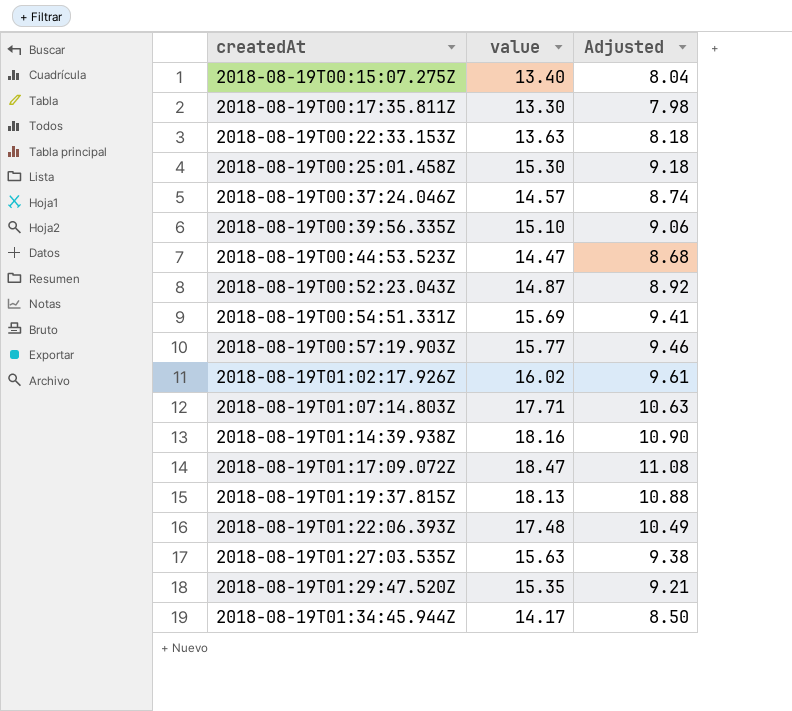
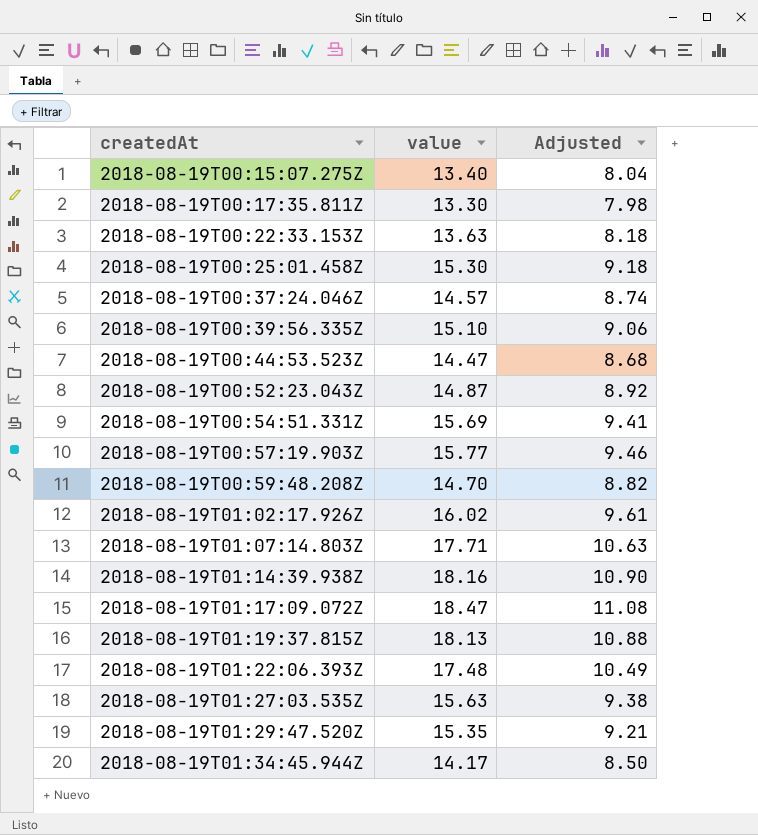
row 2018-08-19T00:59:48.208Z: none -> 14.70 | 8.82

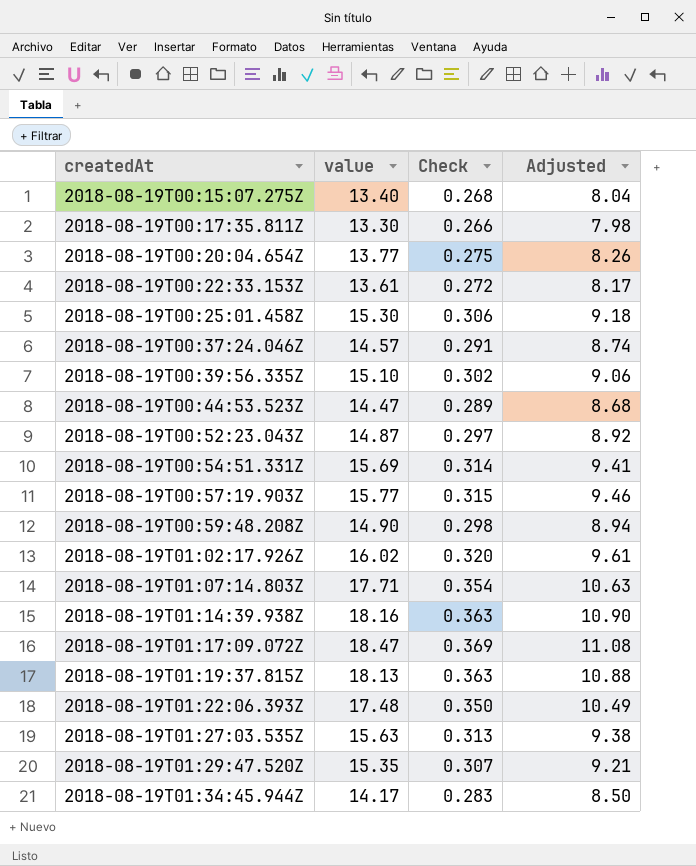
column Check | formula: none -> [value] * 0.02
row 2018-08-19T00:20:04.654Z: none -> 13.77 | 0.275 | 8.26
2018-08-19T00:22:33.153Z | value: 13.63 -> 13.61
2018-08-19T00:22:33.153Z | Adjusted: 8.18 -> 8.17
2018-08-19T00:59:48.208Z | value: 14.70 -> 14.90
2018-08-19T00:59:48.208Z | Adjusted: 8.82 -> 8.94

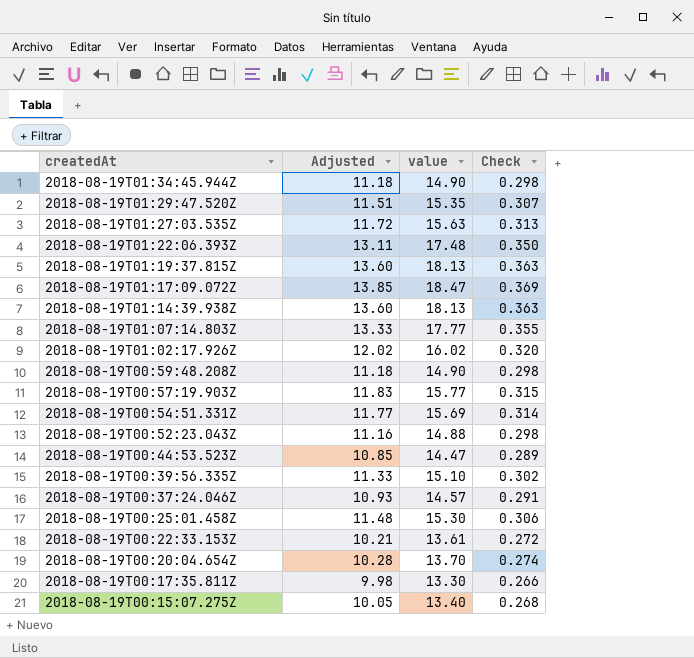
row order: createdAt ascending -> createdAt descending
column Adjusted | formula: [value] * 0.6 -> [value] * 0.75
column Adjusted | position: 4 -> 2
2018-08-19T01:34:45.944Z | value: 14.17 -> 14.90
2018-08-19T01:34:45.944Z | Check: 0.283 -> 0.298
2018-08-19T01:14:39.938Z | value: 18.16 -> 18.13
2018-08-19T01:07:14.803Z | value: 17.71 -> 17.77
2018-08-19T01:07:14.803Z | Check: 0.354 -> 0.355
2018-08-19T00:52:23.043Z | value: 14.87 -> 14.88
2018-08-19T00:52:23.043Z | Check: 0.297 -> 0.298
2018-08-19T00:20:04.654Z | value: 13.77 -> 13.70
2018-08-19T00:20:04.654Z | Check: 0.275 -> 0.274

